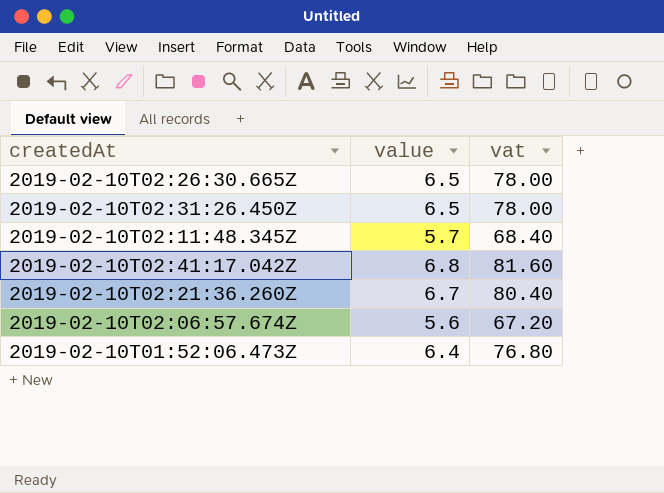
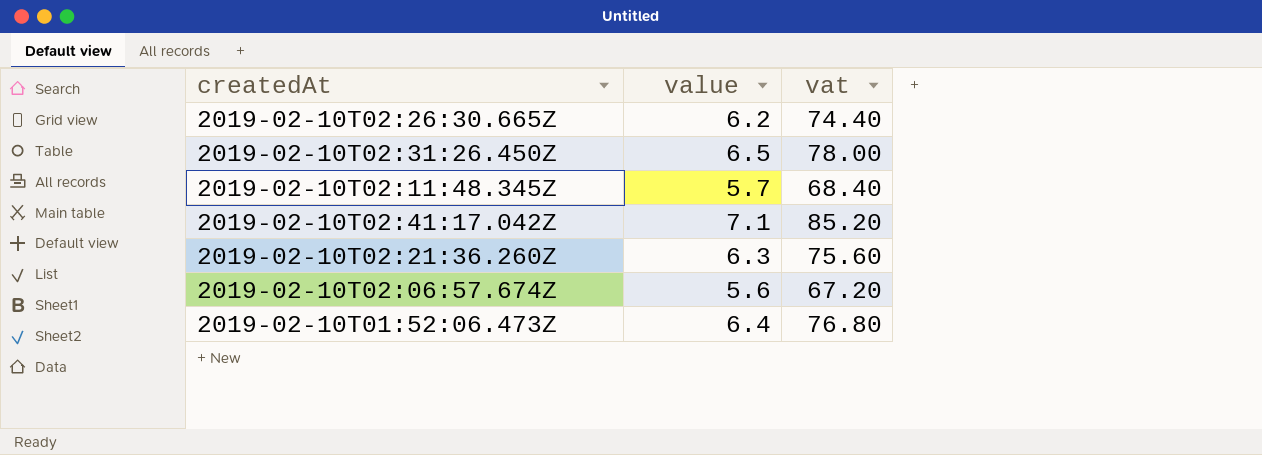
2019-02-10T02:26:30.665Z | value: 6.5 -> 6.2
2019-02-10T02:26:30.665Z | vat: 78.00 -> 74.40
2019-02-10T02:41:17.042Z | value: 6.8 -> 7.1
2019-02-10T02:41:17.042Z | vat: 81.60 -> 85.20
2019-02-10T02:21:36.260Z | value: 6.7 -> 6.3
2019-02-10T02:21:36.260Z | vat: 80.40 -> 75.60

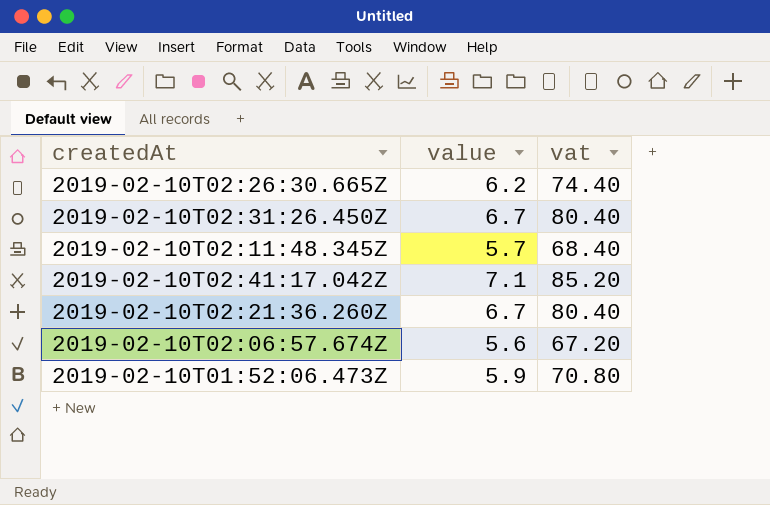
2019-02-10T02:31:26.450Z | value: 6.5 -> 6.7
2019-02-10T02:31:26.450Z | vat: 78.00 -> 80.40
2019-02-10T02:21:36.260Z | value: 6.3 -> 6.7
2019-02-10T02:21:36.260Z | vat: 75.60 -> 80.40
2019-02-10T01:52:06.473Z | value: 6.4 -> 5.9
2019-02-10T01:52:06.473Z | vat: 76.80 -> 70.80

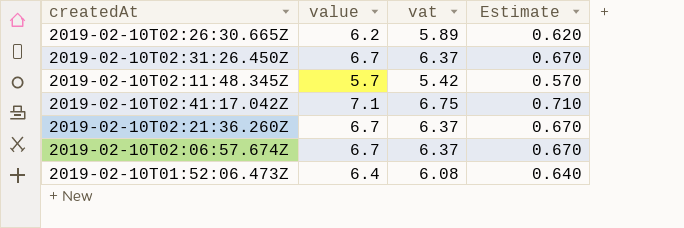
column vat | formula: [value] * 12 -> [value] * 0.95
column Estimate | formula: none -> [value] * 0.1
2019-02-10T02:06:57.674Z | value: 5.6 -> 6.7
2019-02-10T01:52:06.473Z | value: 5.9 -> 6.4

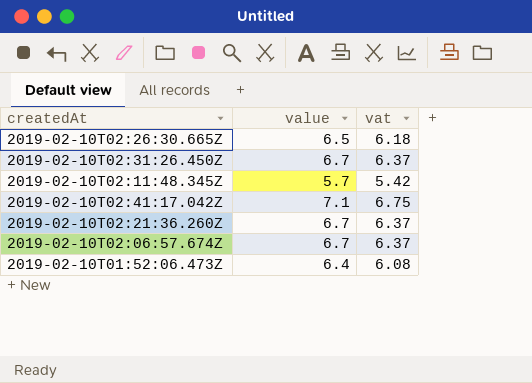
column Estimate | formula: [value] * 0.1 -> none
2019-02-10T02:26:30.665Z | value: 6.2 -> 6.5
2019-02-10T02:26:30.665Z | vat: 5.89 -> 6.18

